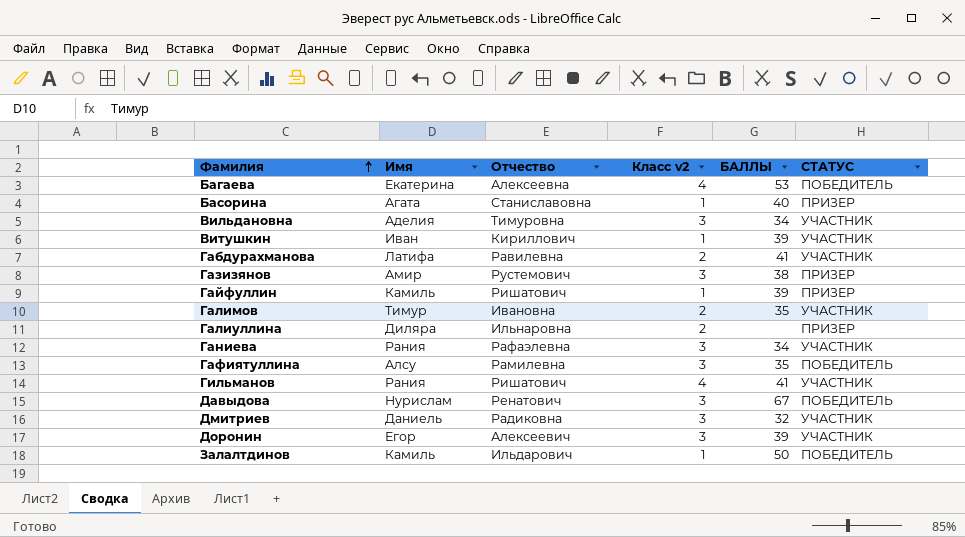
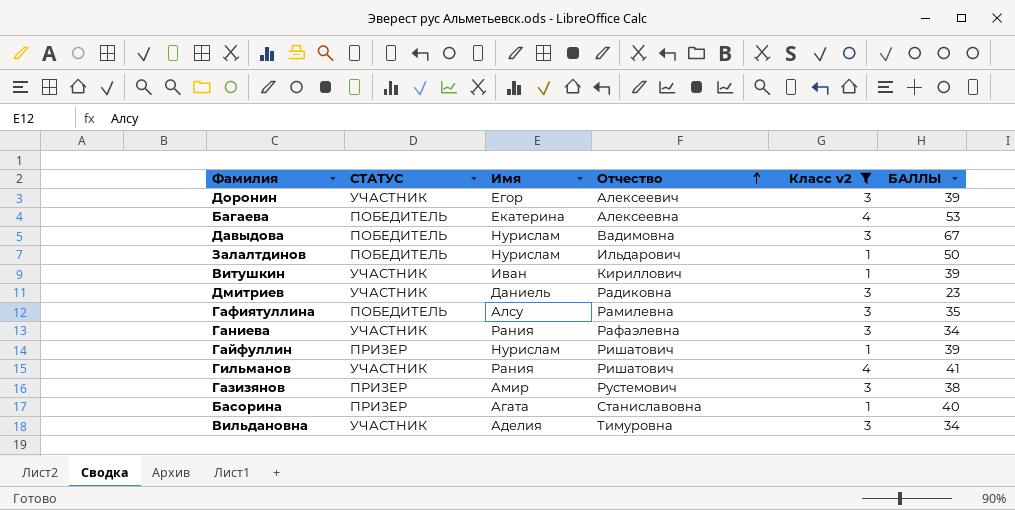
filter: none -> Класс v2 != 2
row order: Фамилия ascending -> Отчество ascending
column СТАТУС | position: 6 -> 2
Давыдова | Отчество: Ренатович -> Вадимовна
Залалтдинов | Имя: Камиль -> Нурислам
Дмитриев | БАЛЛЫ: 32 -> 23
Гайфуллин | Имя: Камиль -> Нурислам

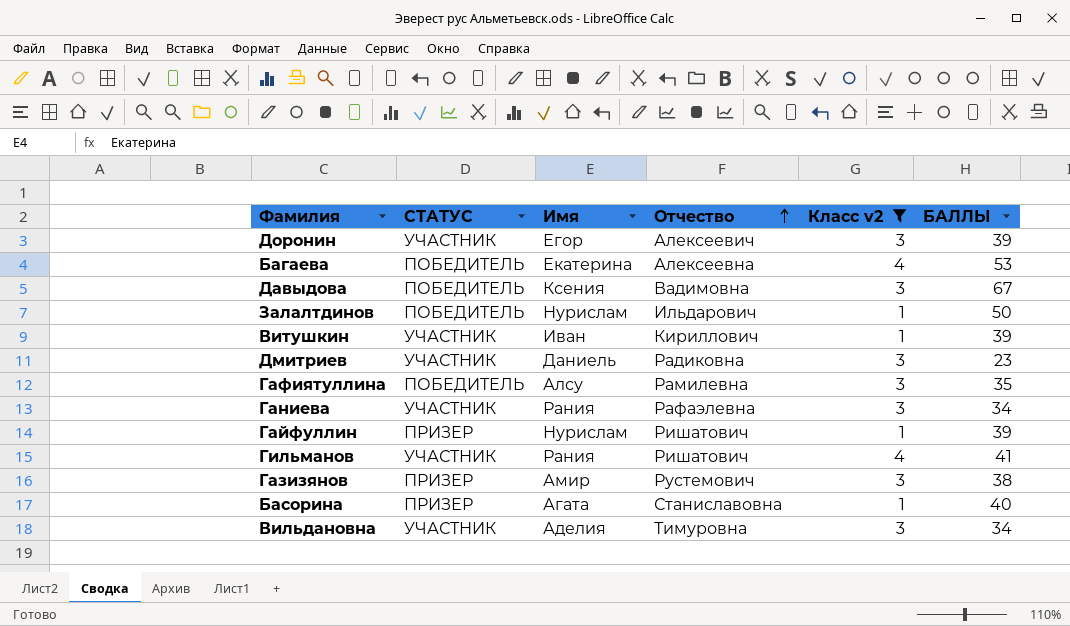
Давыдова | Имя: Нурислам -> Ксения

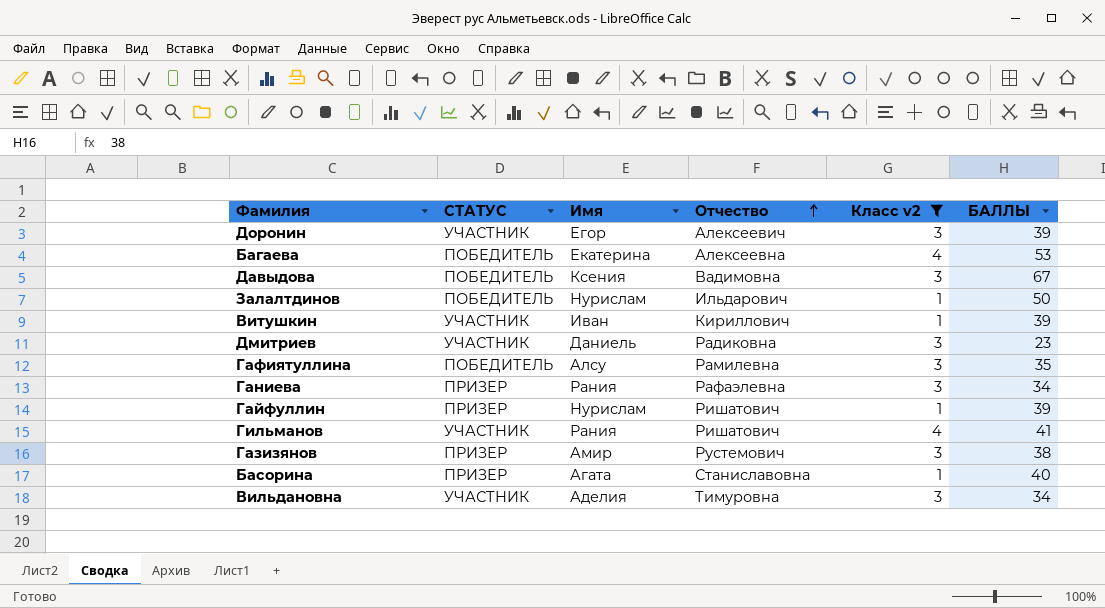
Ганиева | СТАТУС: УЧАСТНИК -> ПРИЗЕР

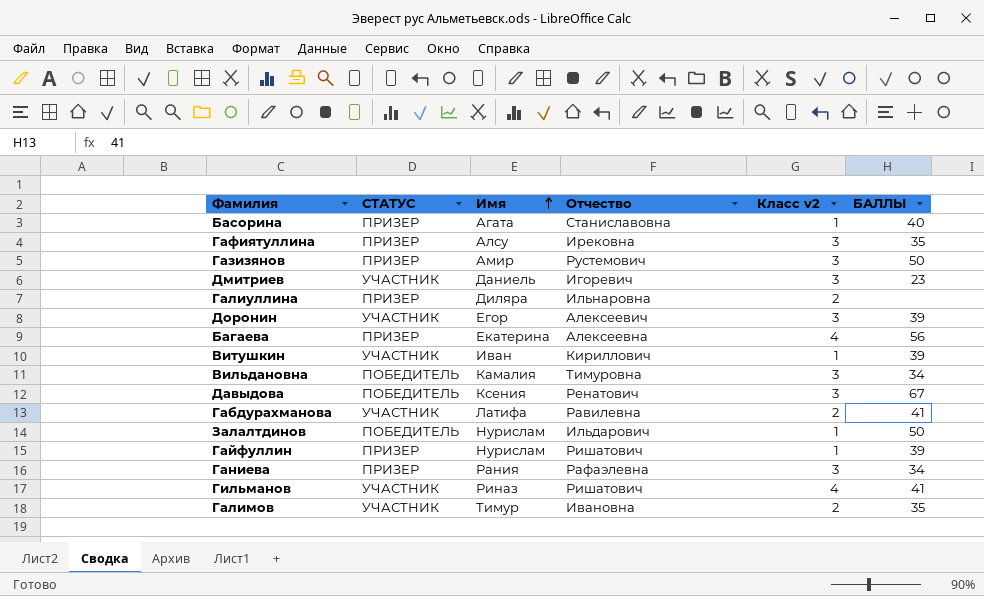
filter: Класс v2 != 2 -> none
row order: Отчество ascending -> Имя ascending
Гафиятуллина | СТАТУС: ПОБЕДИТЕЛЬ -> ПРИЗЕР
Гафиятуллина | Отчество: Рамилевна -> Ирековна
Газизянов | БАЛЛЫ: 38 -> 50
Дмитриев | Отчество: Радиковна -> Игоревич
Багаева | СТАТУС: ПОБЕДИТЕЛЬ -> ПРИЗЕР
Багаева | БАЛЛЫ: 53 -> 56
Вильдановна | СТАТУС: УЧАСТНИК -> ПОБЕДИТЕЛЬ
Вильдановна | Имя: Аделия -> Камалия
Давыдова | Отчество: Вадимовна -> Ренатович
Гильманов | Имя: Рания -> Риназ

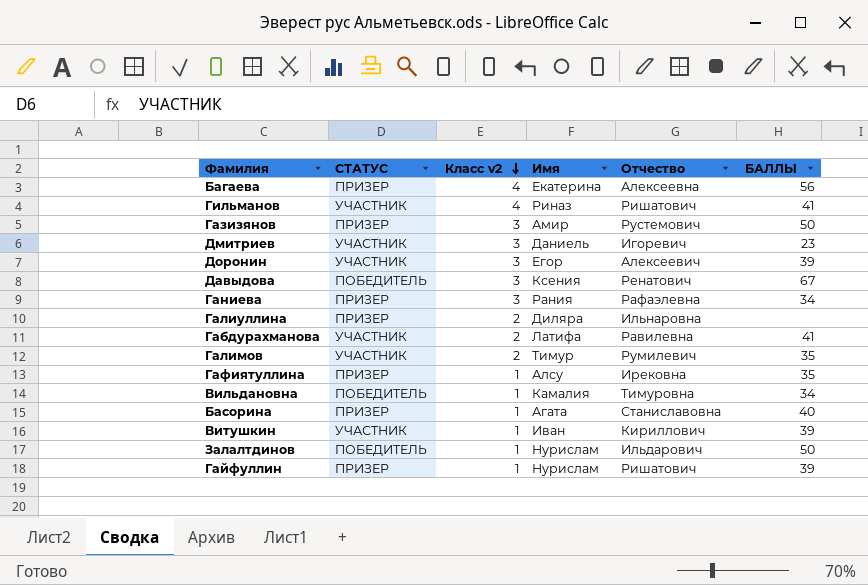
row order: Имя ascending -> Класс v2 descending
column Класс v2 | position: 5 -> 3
Галимов | Отчество: Ивановна -> Румилевич
Гафиятуллина | Класс v2: 3 -> 1
Вильдановна | Класс v2: 3 -> 1

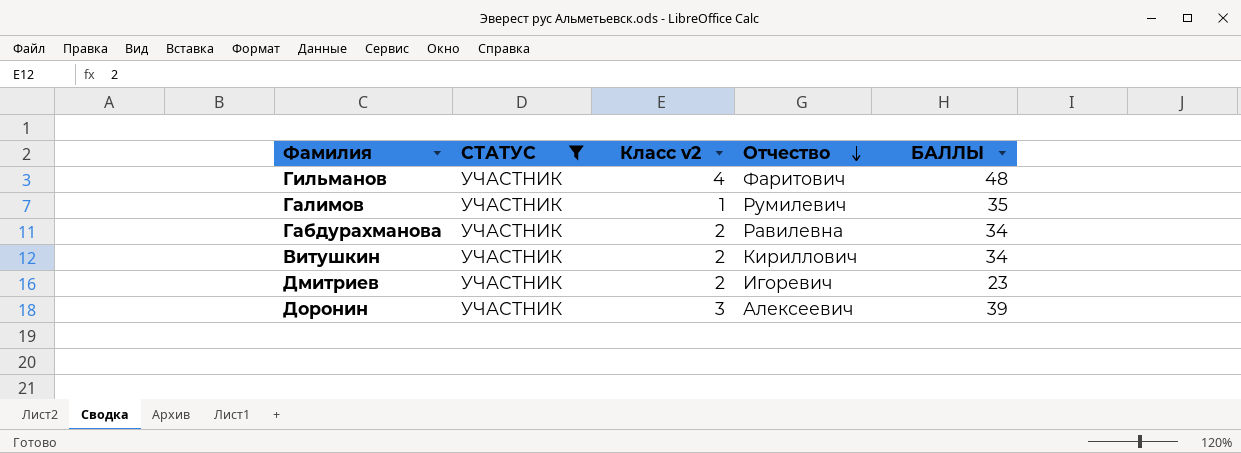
filter: none -> СТАТУС = УЧАСТНИК
row order: Класс v2 descending -> Отчество descending
column Имя | position: 4 -> none
Гильманов | Отчество: Ришатович -> Фаритович
Гильманов | БАЛЛЫ: 41 -> 48
Галимов | Класс v2: 2 -> 1
Габдурахманова | БАЛЛЫ: 41 -> 34
Витушкин | Класс v2: 1 -> 2
Витушкин | БАЛЛЫ: 39 -> 34
Дмитриев | Класс v2: 3 -> 2

